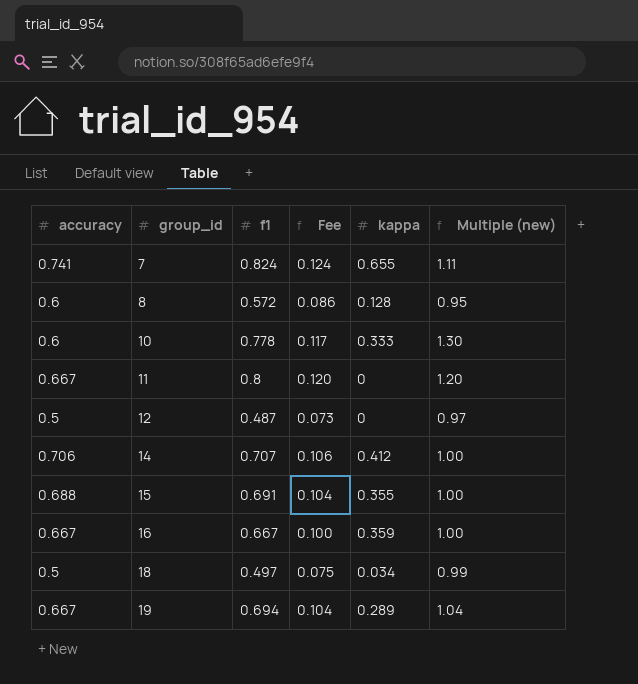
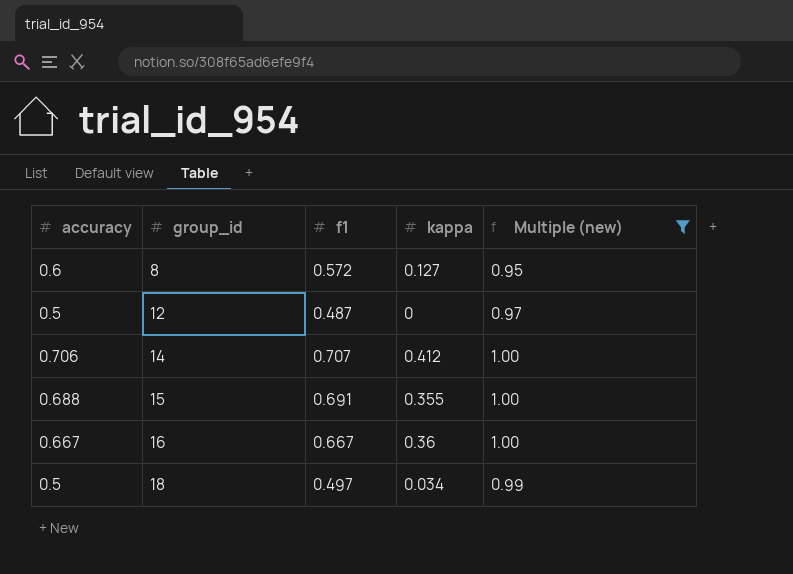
filter: none -> Multiple (new) <= 1.00
column Fee | formula: [f1] * 0.15 -> none
8 | kappa: 0.128 -> 0.127
16 | kappa: 0.359 -> 0.36

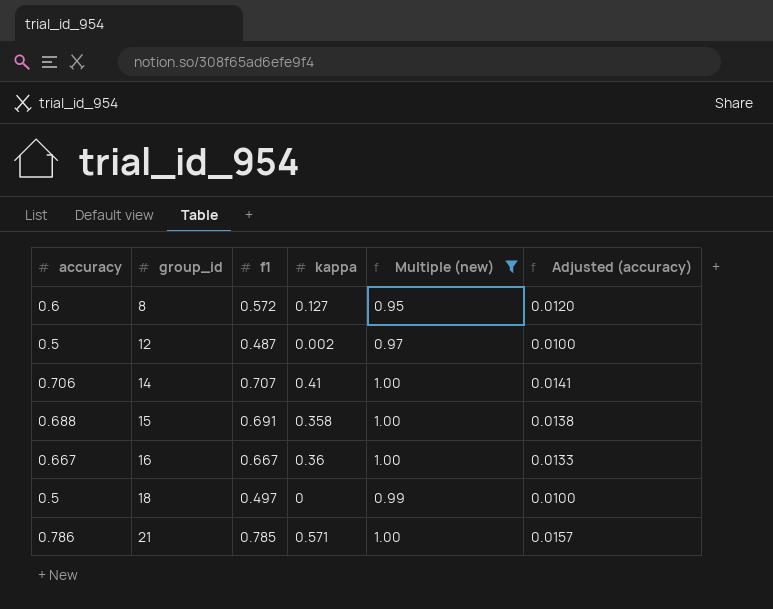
column Adjusted (accuracy) | formula: none -> [accuracy] * 0.02
12 | kappa: 0 -> 0.002
14 | kappa: 0.412 -> 0.41
15 | kappa: 0.355 -> 0.358
18 | kappa: 0.034 -> 0
row 21: none -> 0.786 | 0.785 | 0.571 | 1.00 | 0.0157

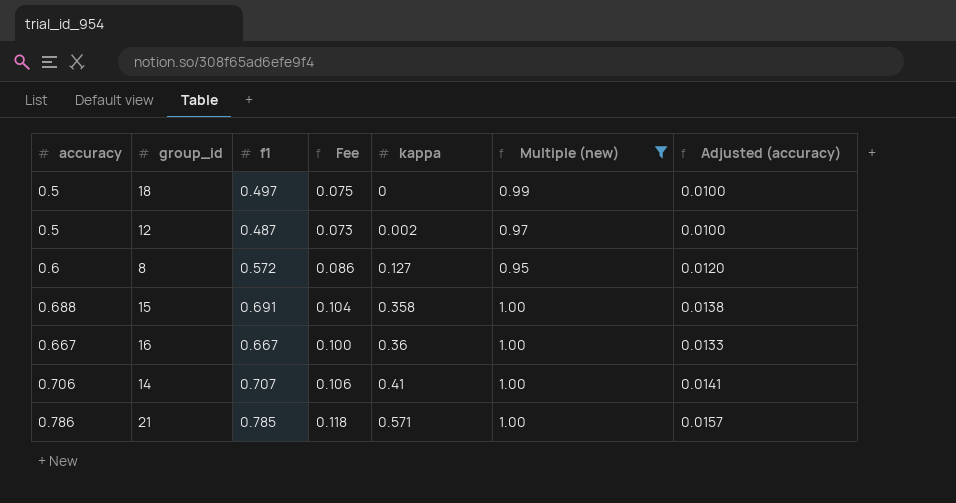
row order: group_id ascending -> kappa ascending
column Fee | formula: none -> [f1] * 0.15

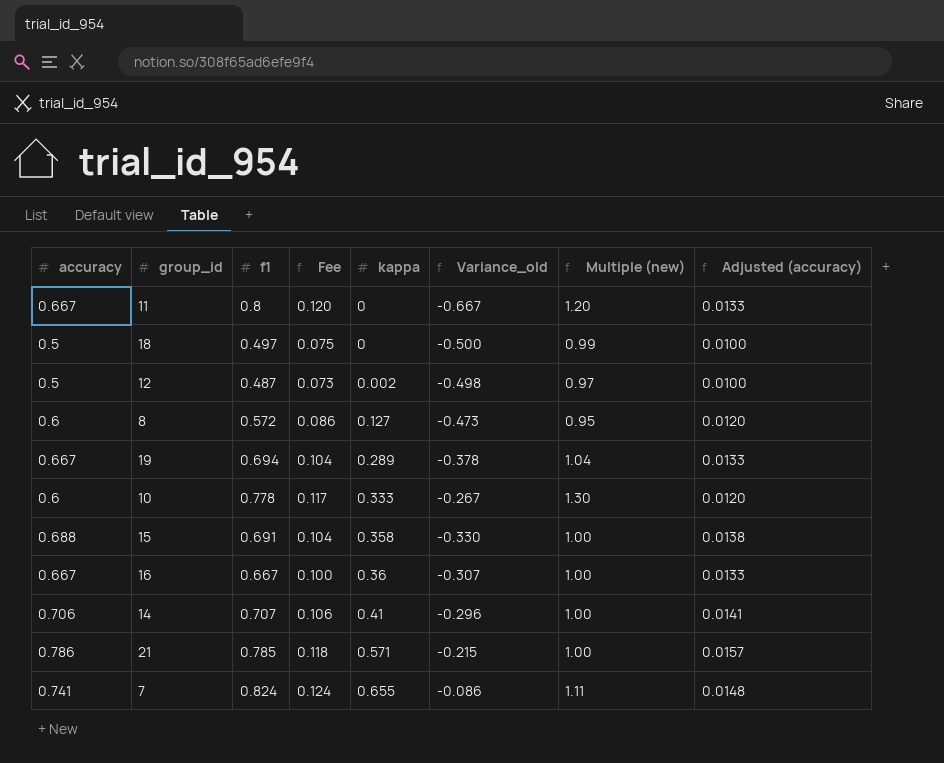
filter: Multiple (new) <= 1.00 -> none
column Variance_old | formula: none -> [kappa] - [accuracy]

